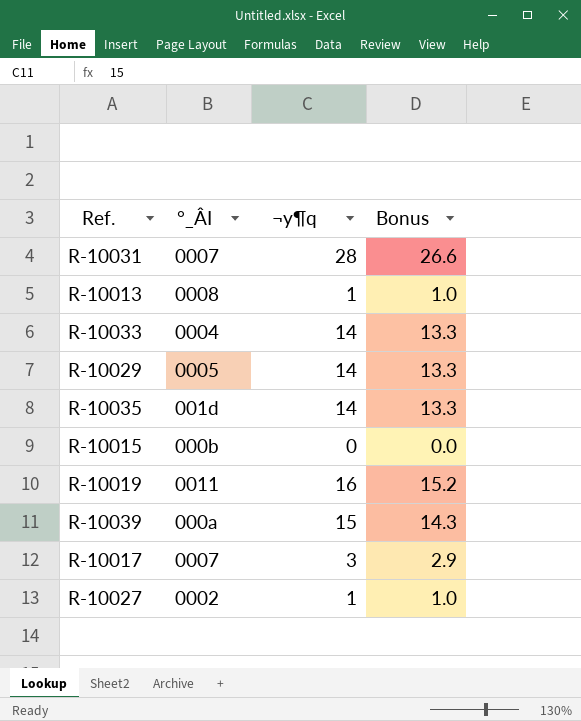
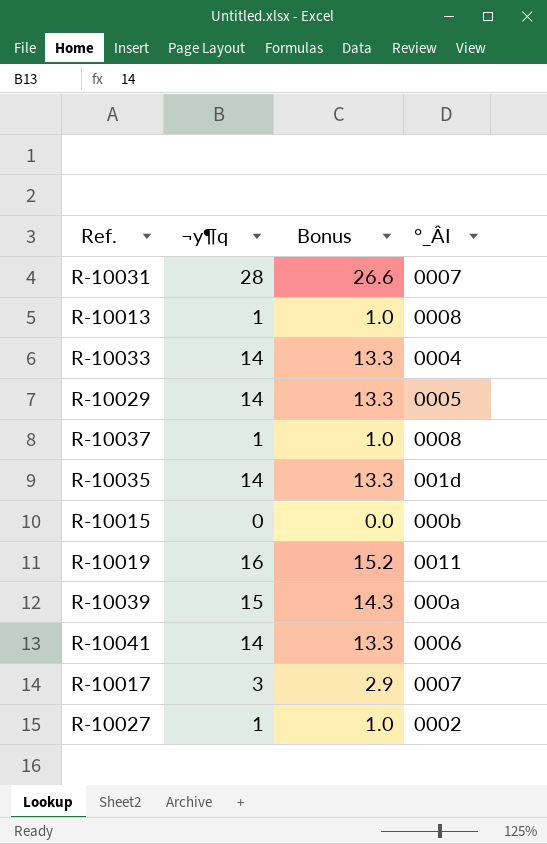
column °_ÂI | position: 2 -> 4
row R-10037: none -> 1 | 1.0 | 0008
row R-10041: none -> 14 | 13.3 | 0006

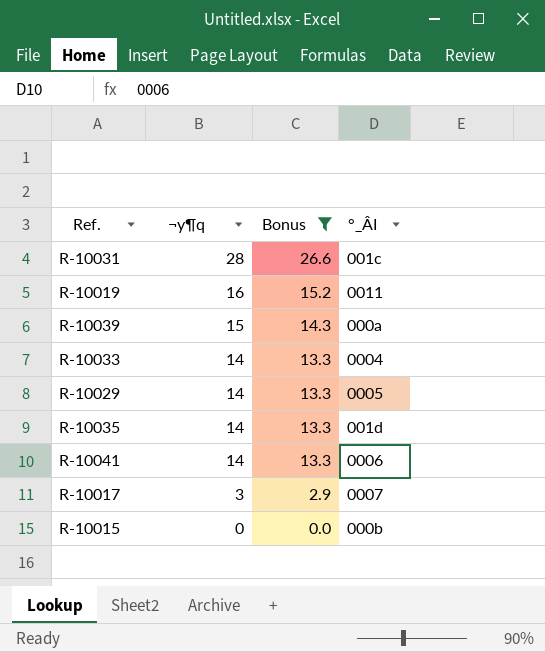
filter: none -> Bonus != 1.0
row order: none -> ¬y¶q descending
R-10031 | °_ÂI: 0007 -> 001c

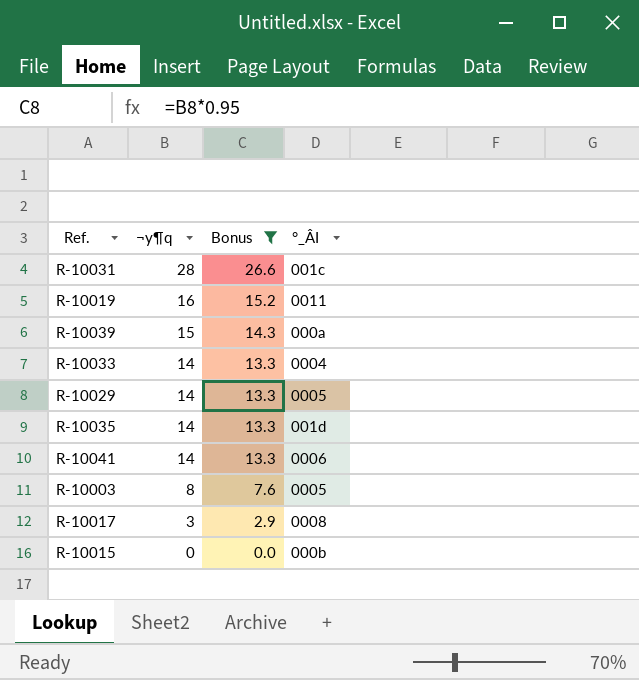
row R-10003: none -> 8 | 7.6 | 0005
R-10017 | °_ÂI: 0007 -> 0008

